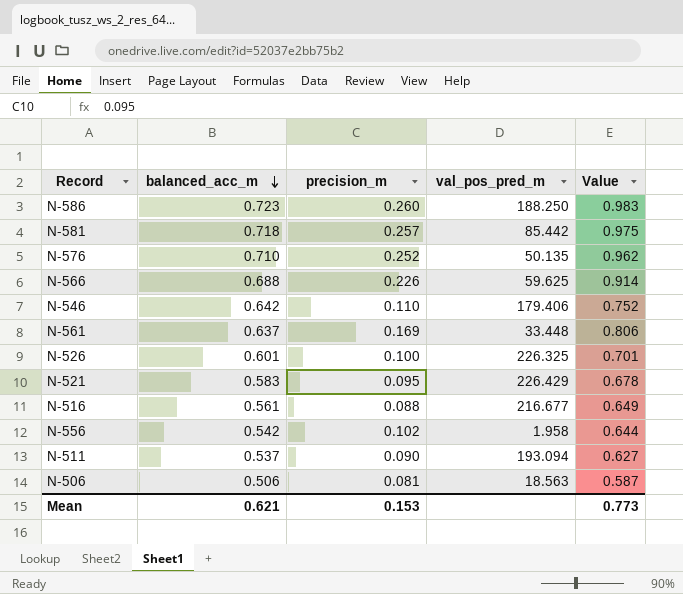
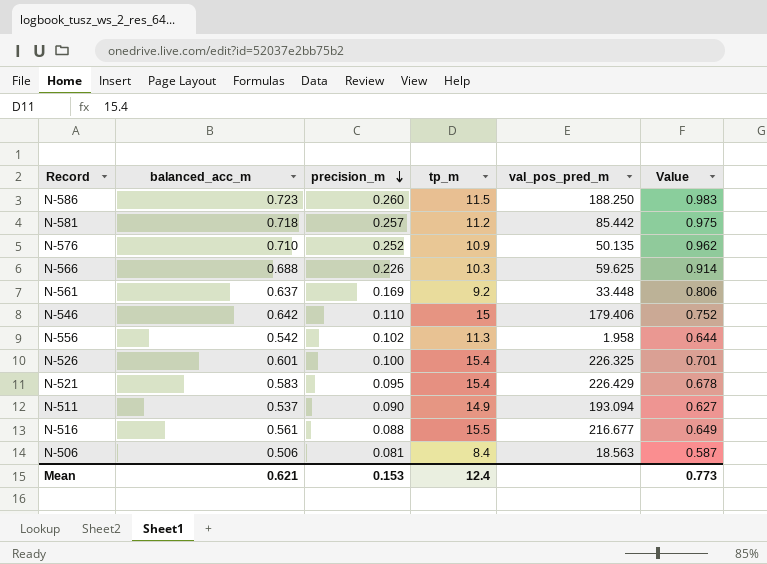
row order: balanced_acc_m descending -> precision_m descending
column tp_m | position: none -> 4

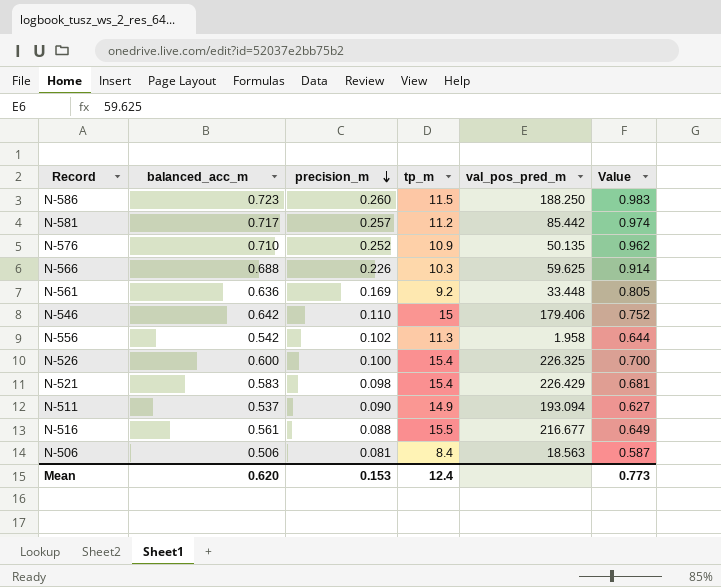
N-581 | balanced_acc_m: 0.718 -> 0.717
N-581 | Value: 0.975 -> 0.974
N-561 | balanced_acc_m: 0.637 -> 0.636
N-561 | Value: 0.806 -> 0.805
N-526 | balanced_acc_m: 0.601 -> 0.600
N-526 | Value: 0.701 -> 0.700
N-521 | precision_m: 0.095 -> 0.098
N-521 | Value: 0.678 -> 0.681
Mean | balanced_acc_m: 0.621 -> 0.620

